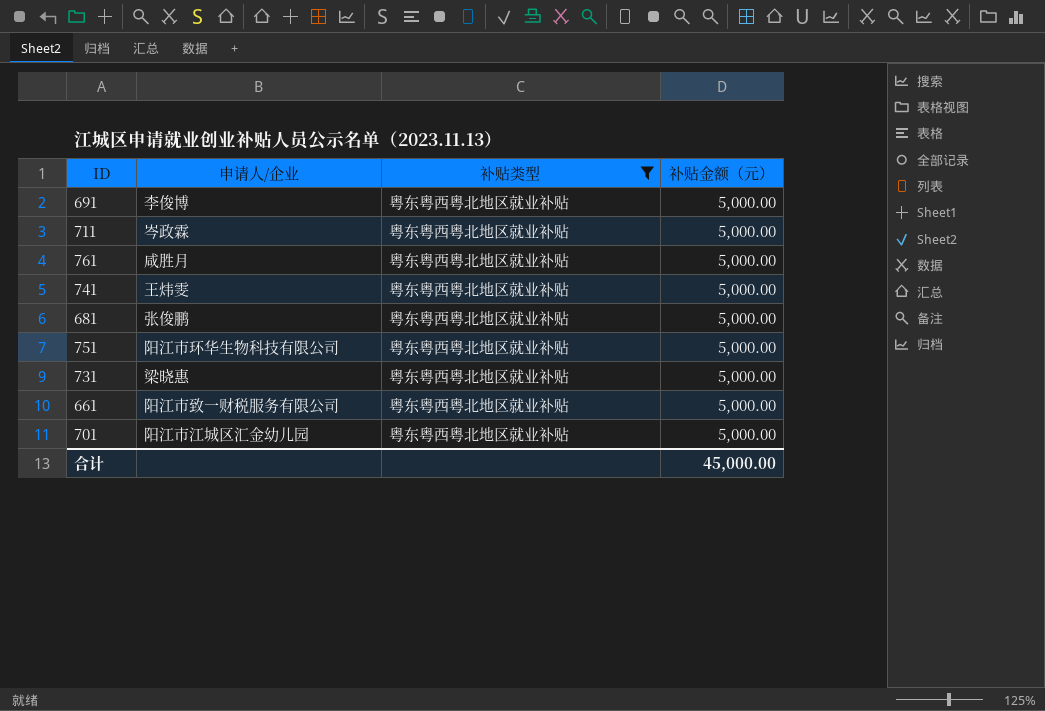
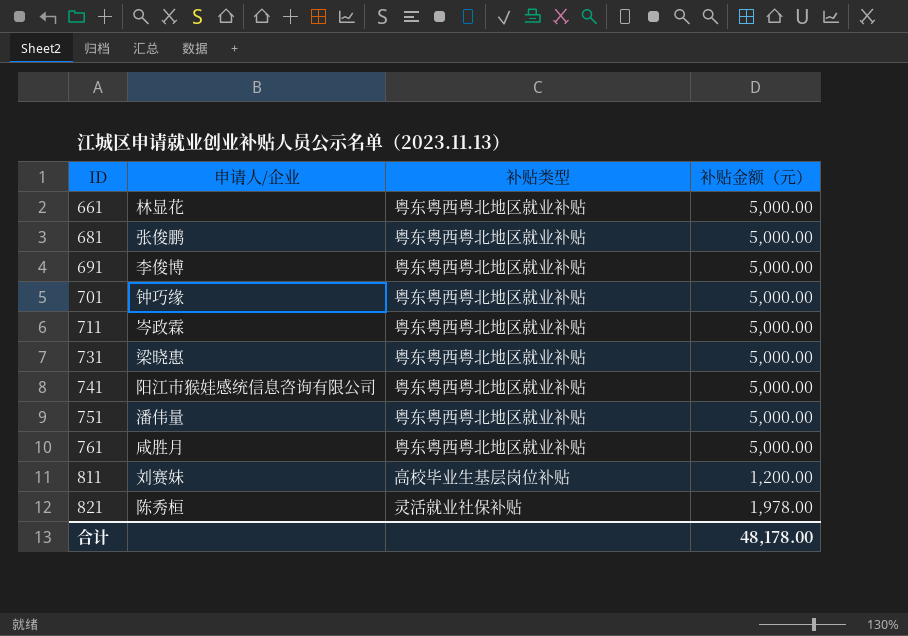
filter: 补贴类型 = 粤东粤西粤北地区就业补贴 -> none
row order: none -> ID ascending
661 | 申请人/企业: 阳江市致一财税服务有限公司 -> 林显花
701 | 申请人/企业: 阳江市江城区汇金幼儿园 -> 钟巧缘
741 | 申请人/企业: 王炜雯 -> 阳江市猴娃感统信息咨询有限公司
751 | 申请人/企业: 阳江市环华生物科技有限公司 -> 潘伟量
合计 | 补贴金额（元）: 45,000.00 -> 48,178.00

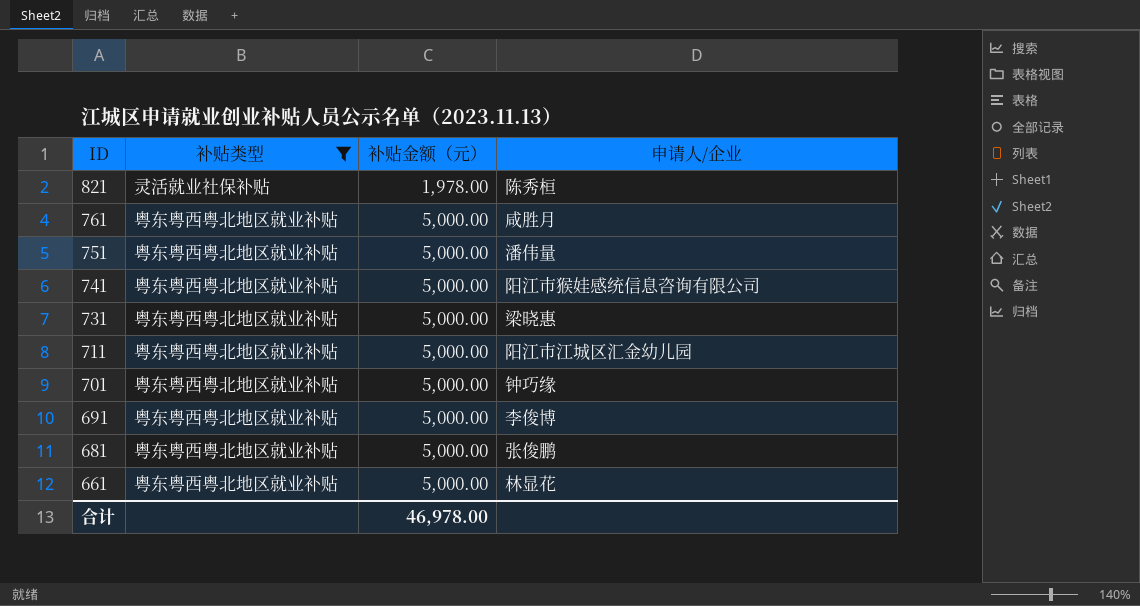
filter: none -> 补贴类型 != 高校毕业生基层岗位补贴
row order: ID ascending -> ID descending
column 申请人/企业 | position: 2 -> 4
711 | 申请人/企业: 岑政霖 -> 阳江市江城区汇金幼儿园
合计 | 补贴金额（元）: 48,178.00 -> 46,978.00

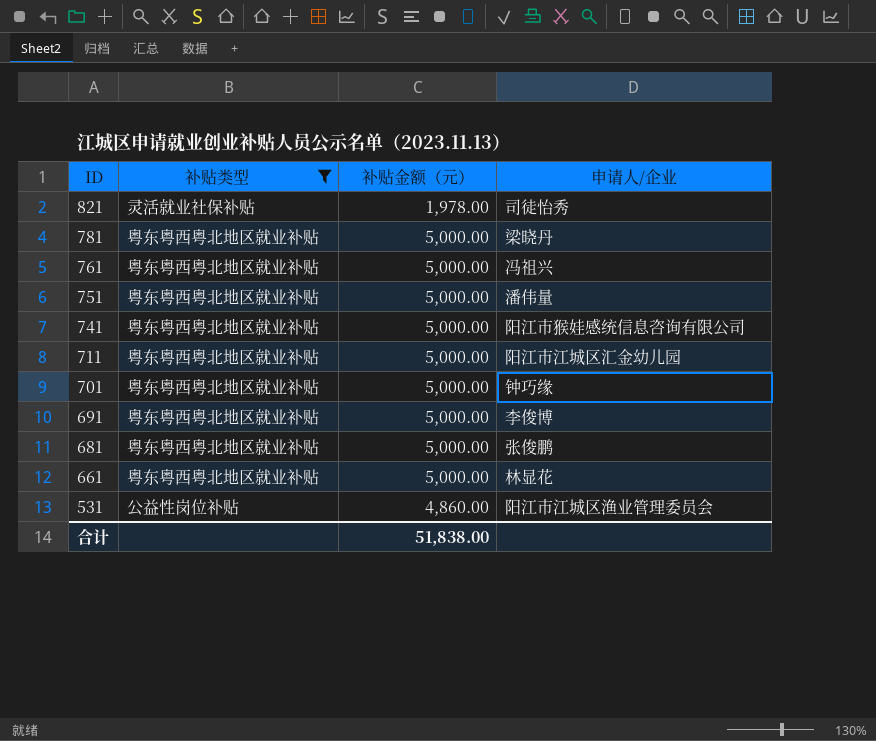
row 731: 粤东粤西粤北地区就业补贴 | 5,000.00 | 梁晓惠 -> none
821 | 申请人/企业: 陈秀桓 -> 司徒怡秀
row 781: none -> 粤东粤西粤北地区就业补贴 | 5,000.00 | 梁晓丹
761 | 申请人/企业: 咸胜月 -> 冯祖兴
row 531: none -> 公益性岗位补贴 | 4,860.00 | 阳江市江城区渔业管理委员会
合计 | 补贴金额（元）: 46,978.00 -> 51,838.00

